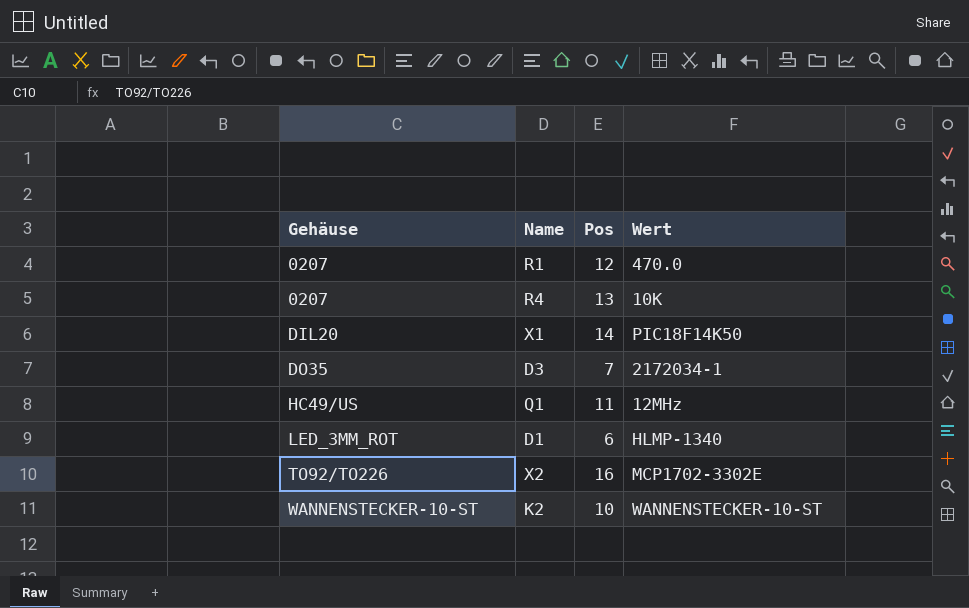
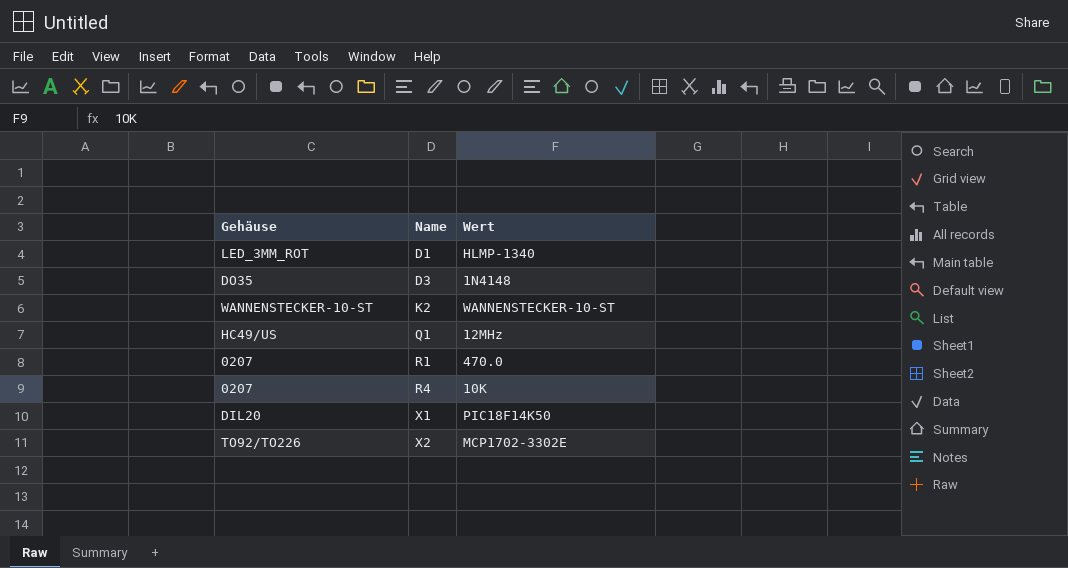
row order: Gehäuse ascending -> Name ascending
column Pos | position: 3 -> none
D3 | Wert: 2172034-1 -> 1N4148

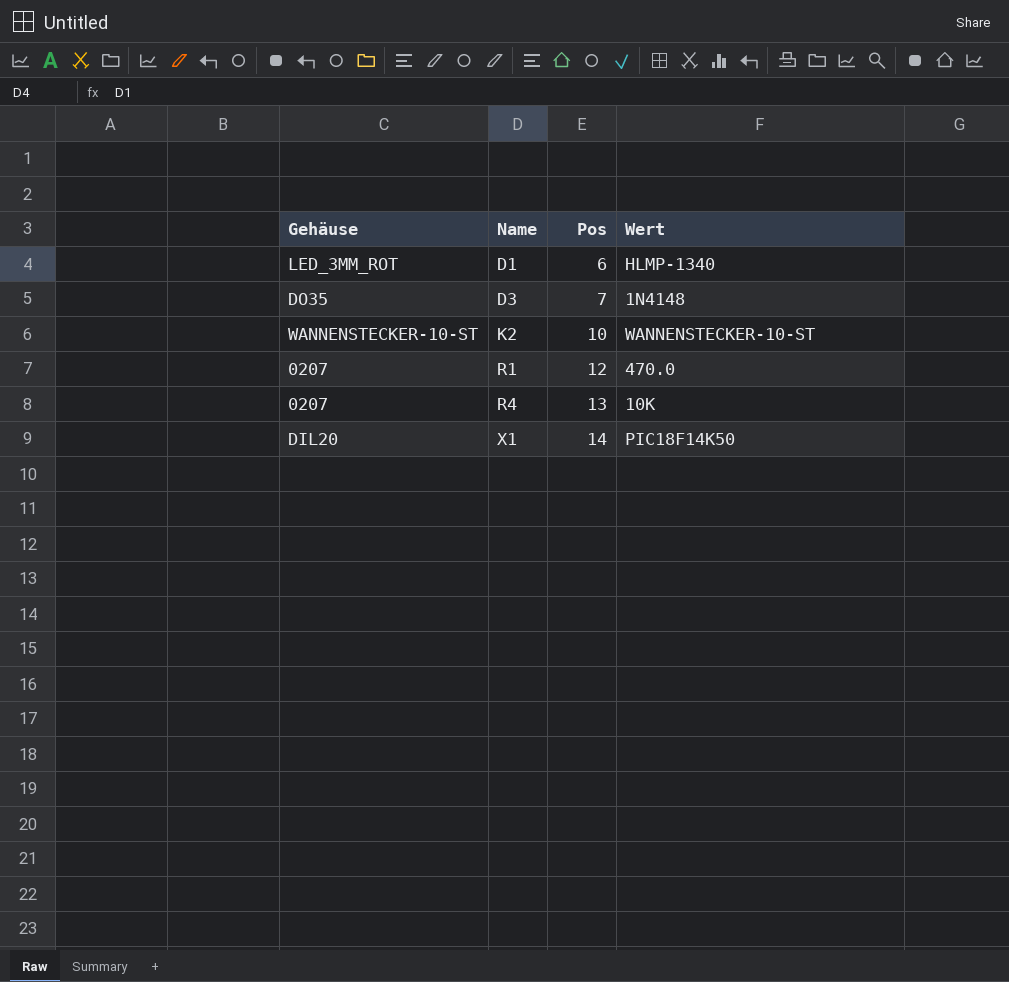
column Pos | position: none -> 3
row Q1: HC49/US | 12MHz -> none
row X2: TO92/TO226 | MCP1702-3302E -> none

